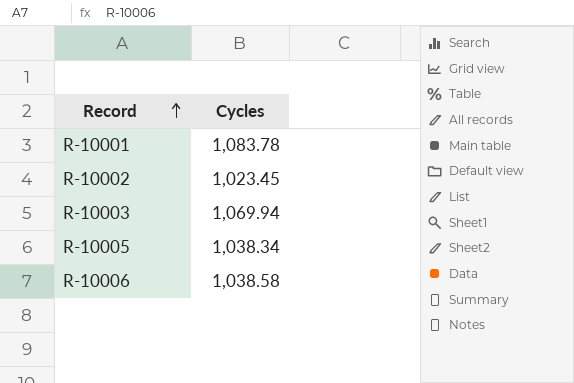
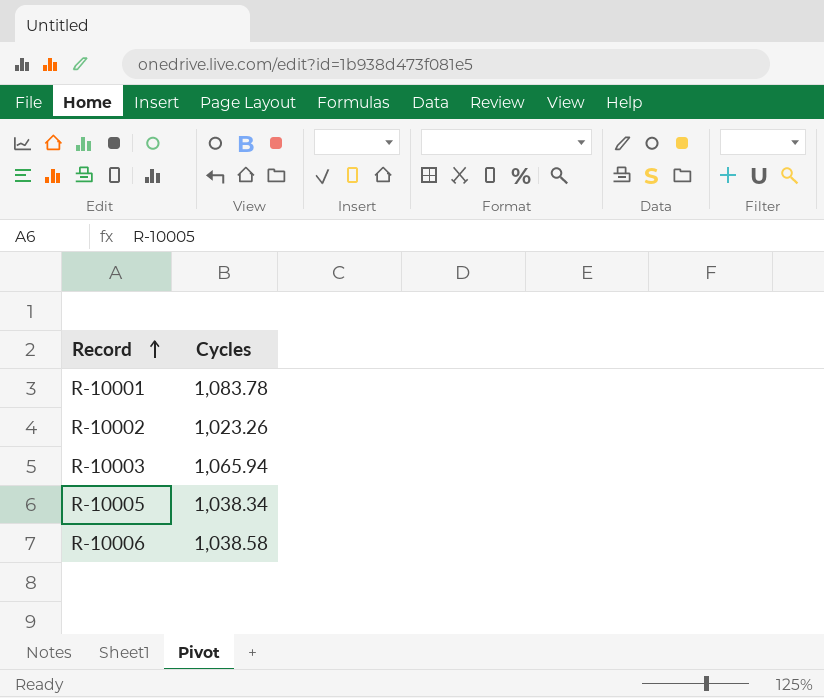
R-10002 | Cycles: 1,023.45 -> 1,023.26
R-10003 | Cycles: 1,069.94 -> 1,065.94

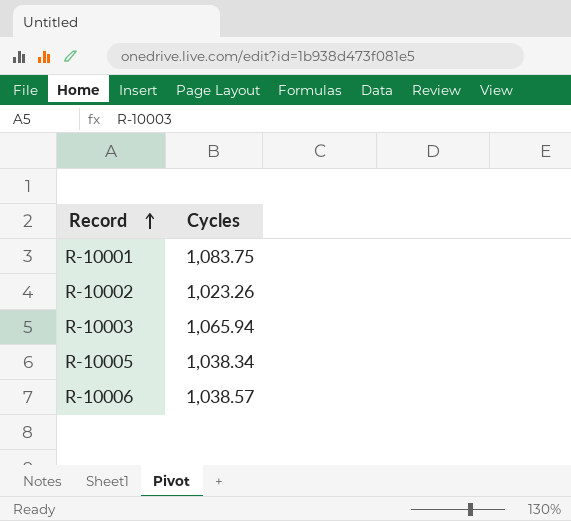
R-10001 | Cycles: 1,083.78 -> 1,083.75
R-10006 | Cycles: 1,038.58 -> 1,038.57

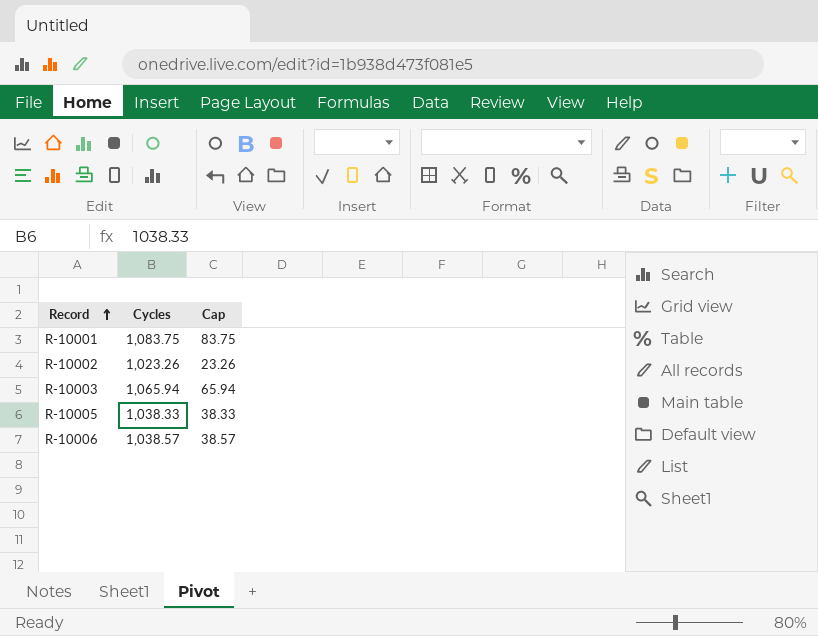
column Cap | formula: none -> [Cycles] - 1000
R-10005 | Cycles: 1,038.34 -> 1,038.33

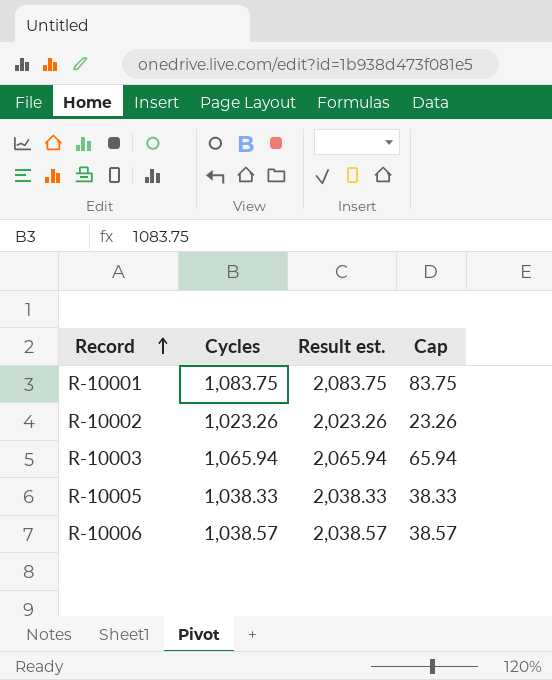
column Result est. | formula: none -> [Cycles] + 1000

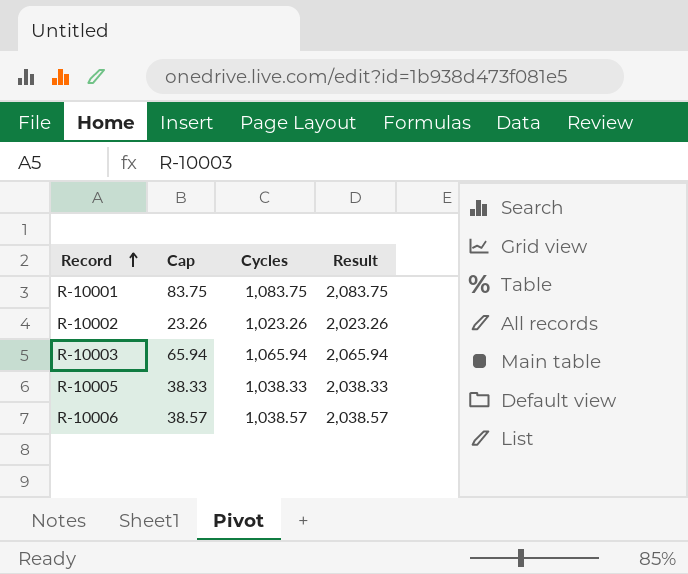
column Cap | position: 4 -> 2
column name: Result est. -> Result

